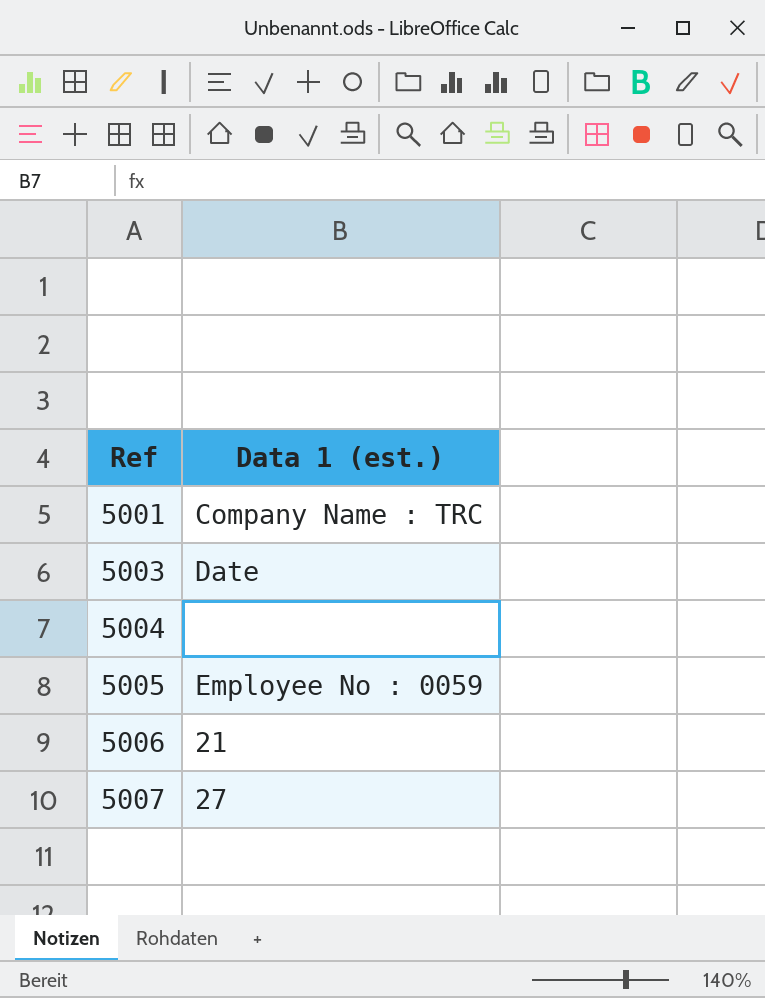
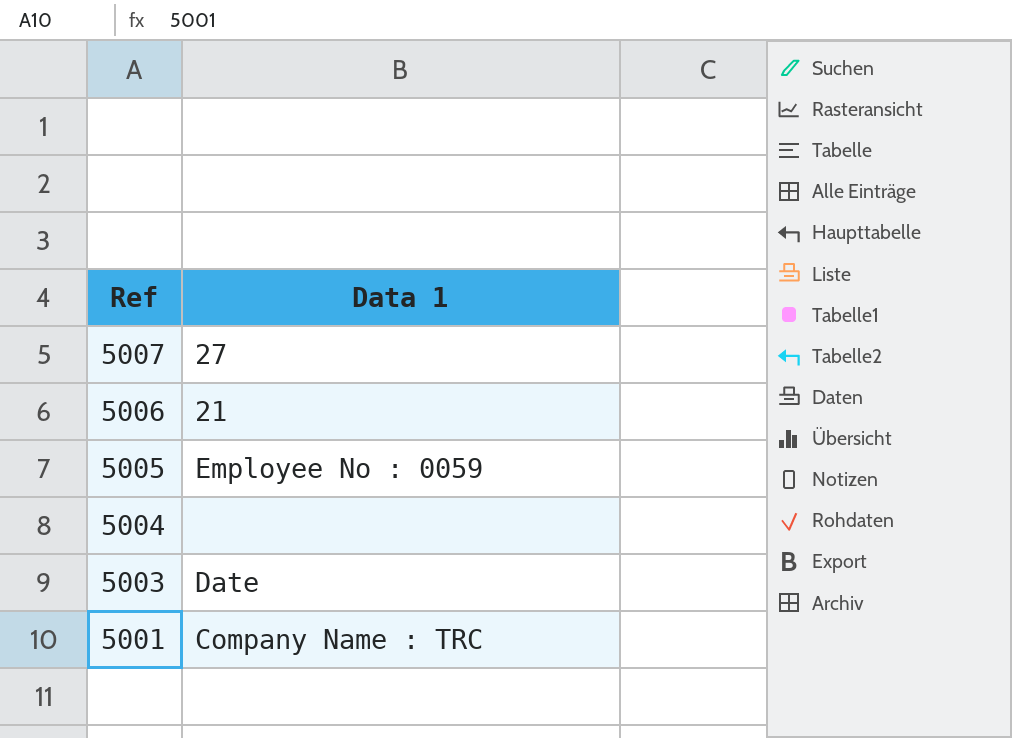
row order: Ref ascending -> Ref descending
column name: Data 1 (est.) -> Data 1

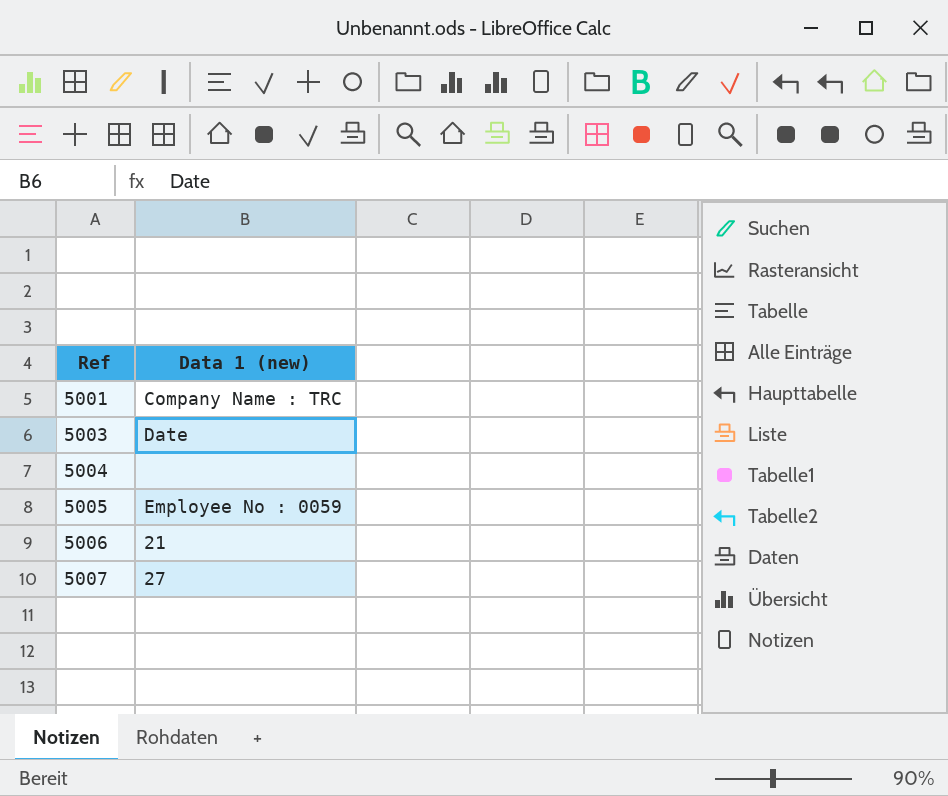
row order: Ref descending -> Ref ascending
column name: Data 1 -> Data 1 (new)

